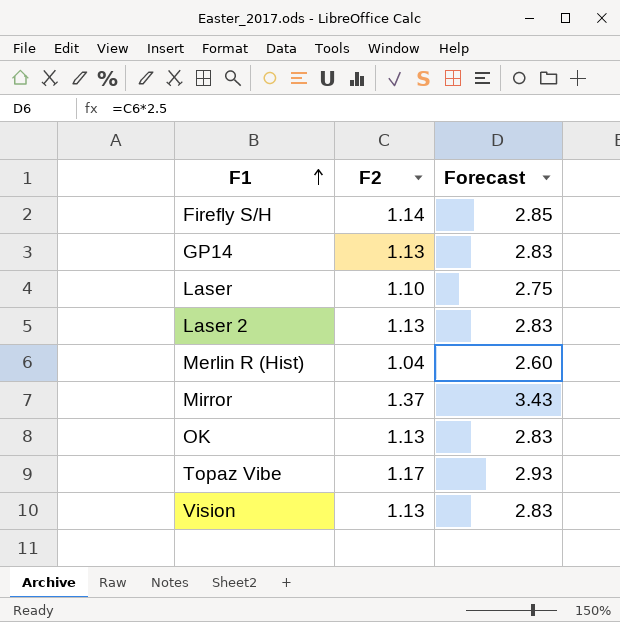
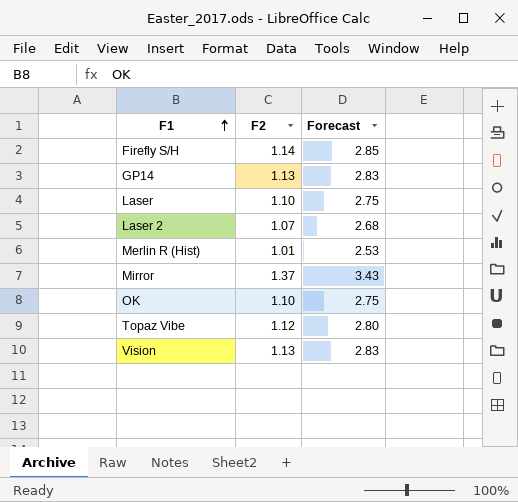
Laser 2 | F2: 1.13 -> 1.07
Laser 2 | Forecast: 2.83 -> 2.68
Merlin R (Hist) | F2: 1.04 -> 1.01
Merlin R (Hist) | Forecast: 2.60 -> 2.53
OK | F2: 1.13 -> 1.10
OK | Forecast: 2.83 -> 2.75
Topaz Vibe | F2: 1.17 -> 1.12
Topaz Vibe | Forecast: 2.93 -> 2.80

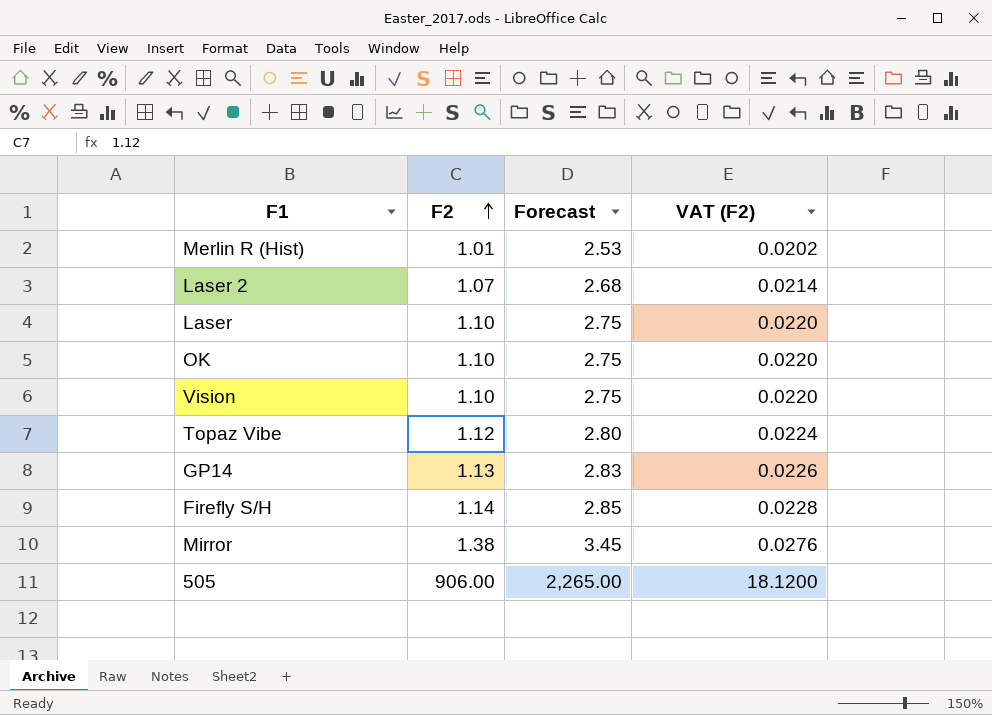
row order: F1 ascending -> F2 ascending
column VAT (F2) | formula: none -> [F2] * 0.02
Vision | F2: 1.13 -> 1.10
Vision | Forecast: 2.83 -> 2.75
Mirror | F2: 1.37 -> 1.38
Mirror | Forecast: 3.43 -> 3.45
row 505: none -> 906.00 | 2,265.00 | 18.1200

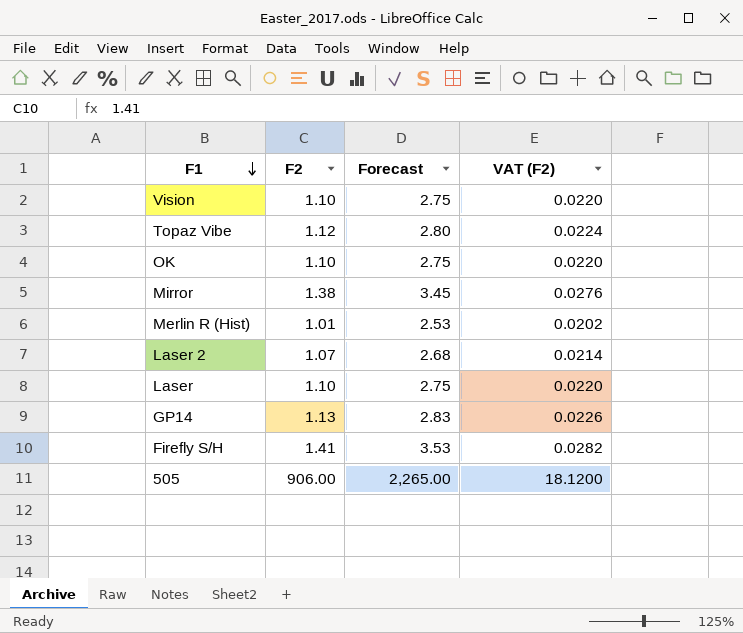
row order: F2 ascending -> F1 descending
Firefly S/H | F2: 1.14 -> 1.41
Firefly S/H | Forecast: 2.85 -> 3.53
Firefly S/H | VAT (F2): 0.0228 -> 0.0282

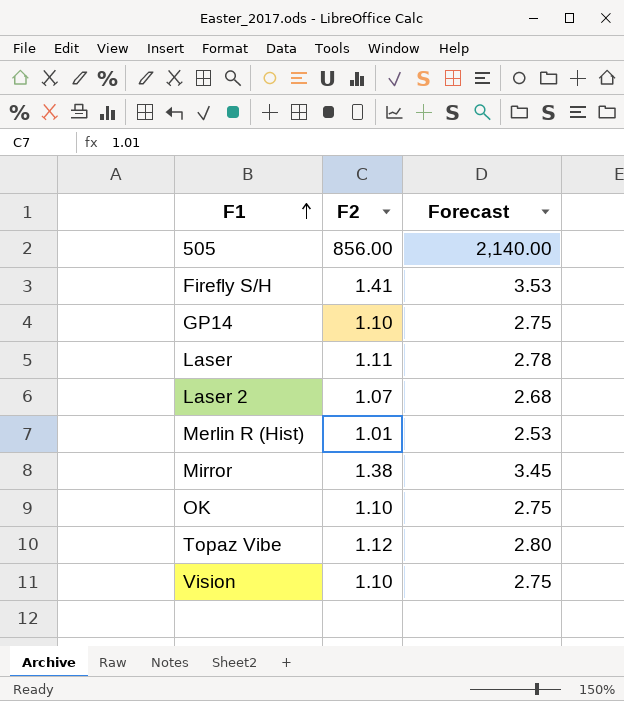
row order: F1 descending -> F1 ascending
column VAT (F2) | formula: [F2] * 0.02 -> none
505 | F2: 906.00 -> 856.00
505 | Forecast: 2,265.00 -> 2,140.00
GP14 | F2: 1.13 -> 1.10
GP14 | Forecast: 2.83 -> 2.75
Laser | F2: 1.10 -> 1.11
Laser | Forecast: 2.75 -> 2.78

